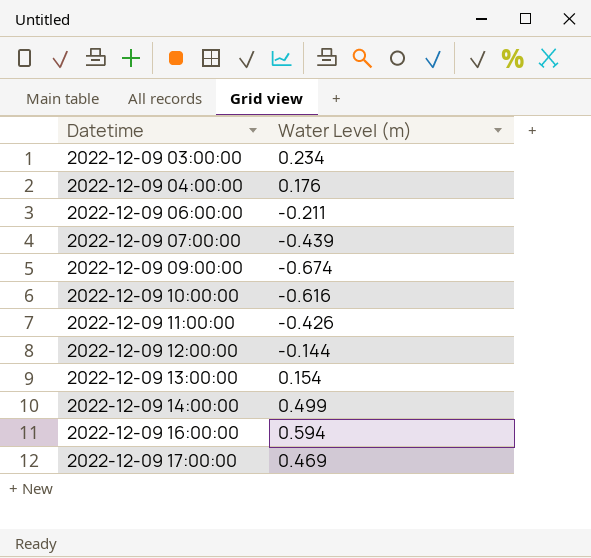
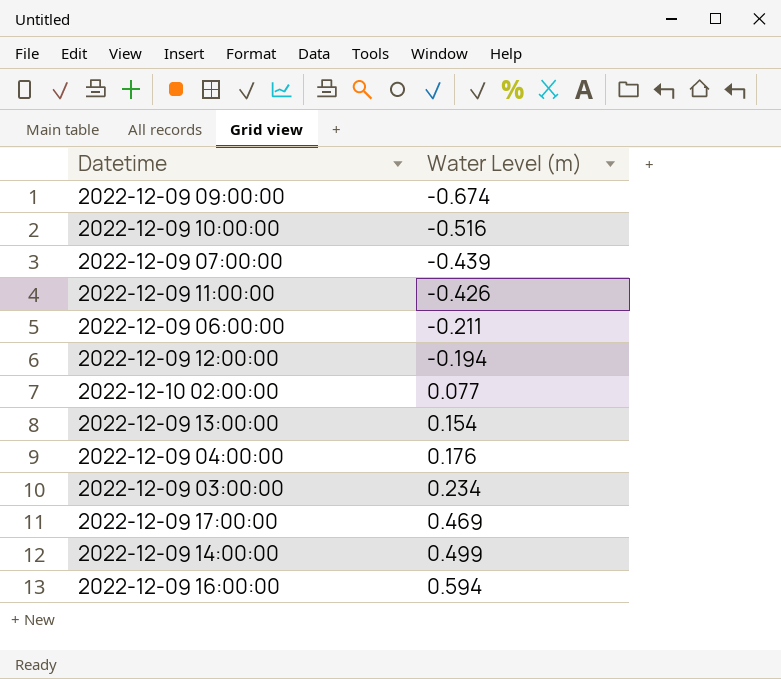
row order: Datetime ascending -> Water Level (m) ascending
2022-12-09 10:00:00 | Water Level (m): -0.616 -> -0.516
2022-12-09 12:00:00 | Water Level (m): -0.144 -> -0.194
row 2022-12-10 02:00:00: none -> 0.077

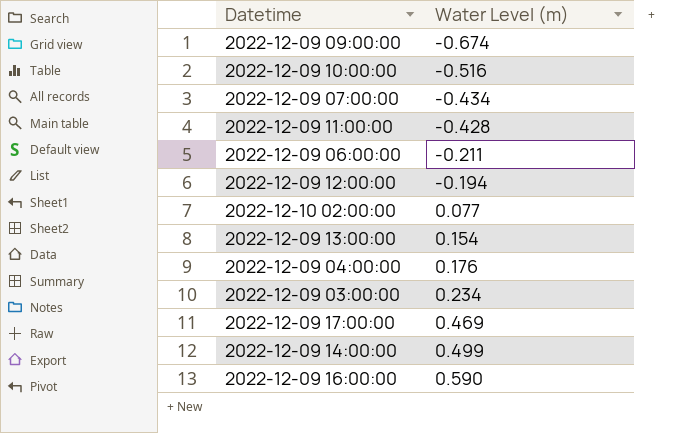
2022-12-09 07:00:00 | Water Level (m): -0.439 -> -0.434
2022-12-09 11:00:00 | Water Level (m): -0.426 -> -0.428
2022-12-09 16:00:00 | Water Level (m): 0.594 -> 0.590

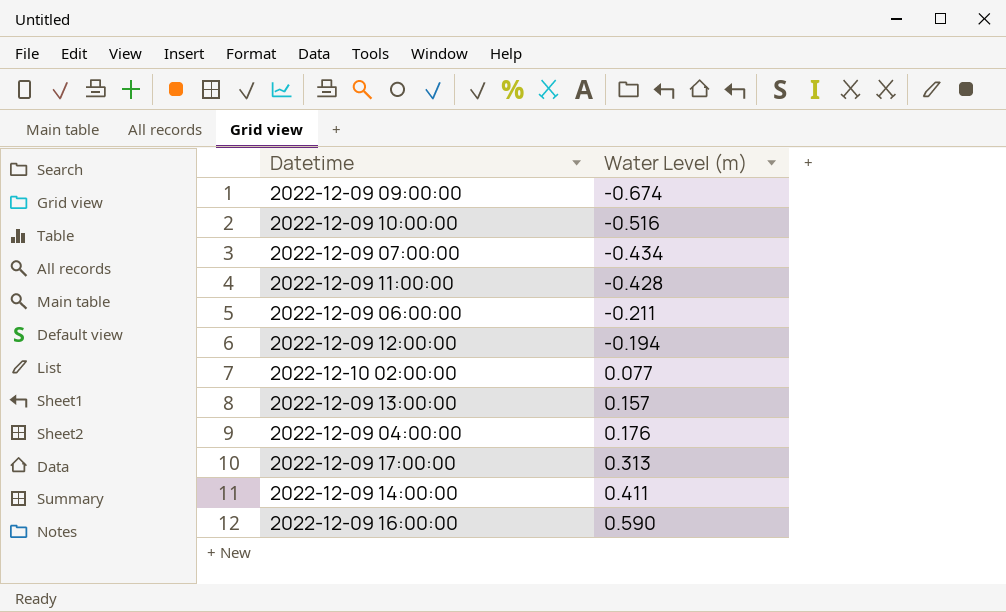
row 2022-12-09 03:00:00: 0.234 -> none
2022-12-09 13:00:00 | Water Level (m): 0.154 -> 0.157
2022-12-09 17:00:00 | Water Level (m): 0.469 -> 0.313
2022-12-09 14:00:00 | Water Level (m): 0.499 -> 0.411

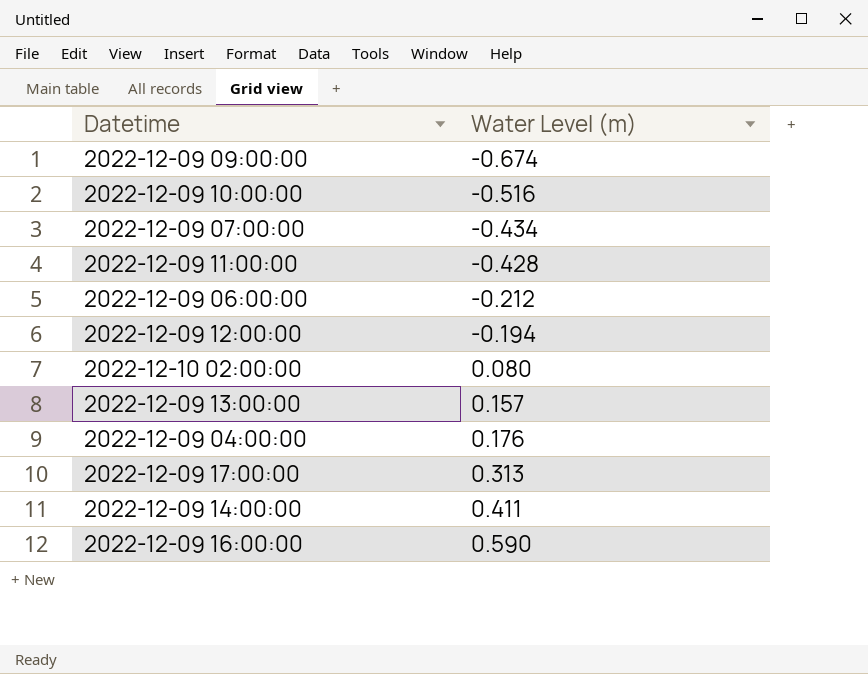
2022-12-09 06:00:00 | Water Level (m): -0.211 -> -0.212
2022-12-10 02:00:00 | Water Level (m): 0.077 -> 0.080

